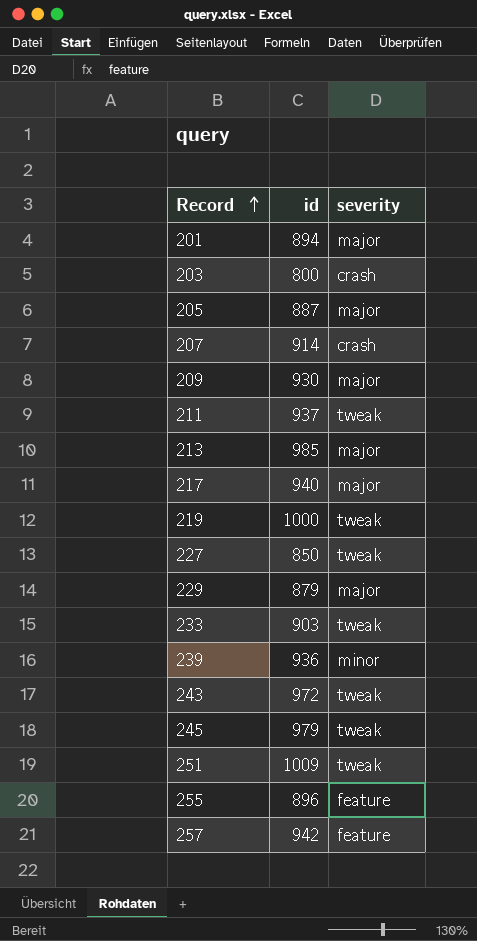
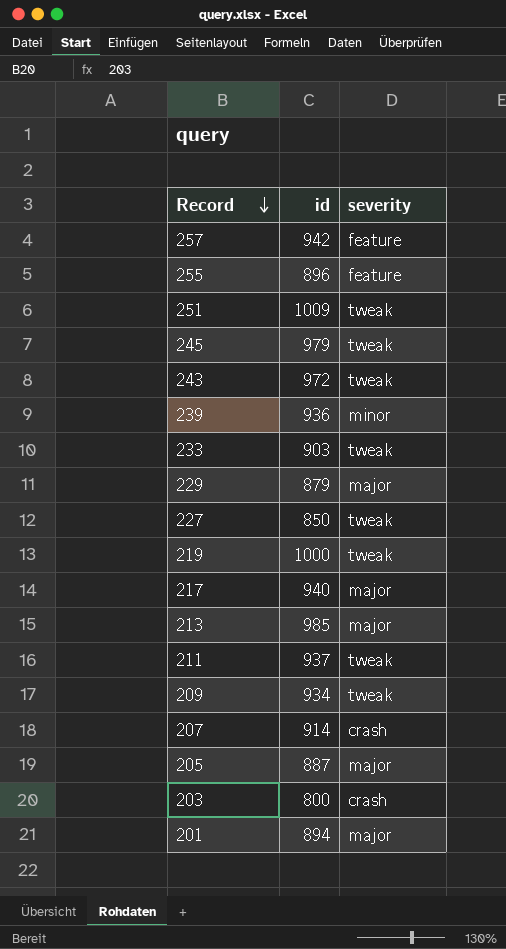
row order: Record ascending -> Record descending
209 | id: 930 -> 934
209 | severity: major -> tweak

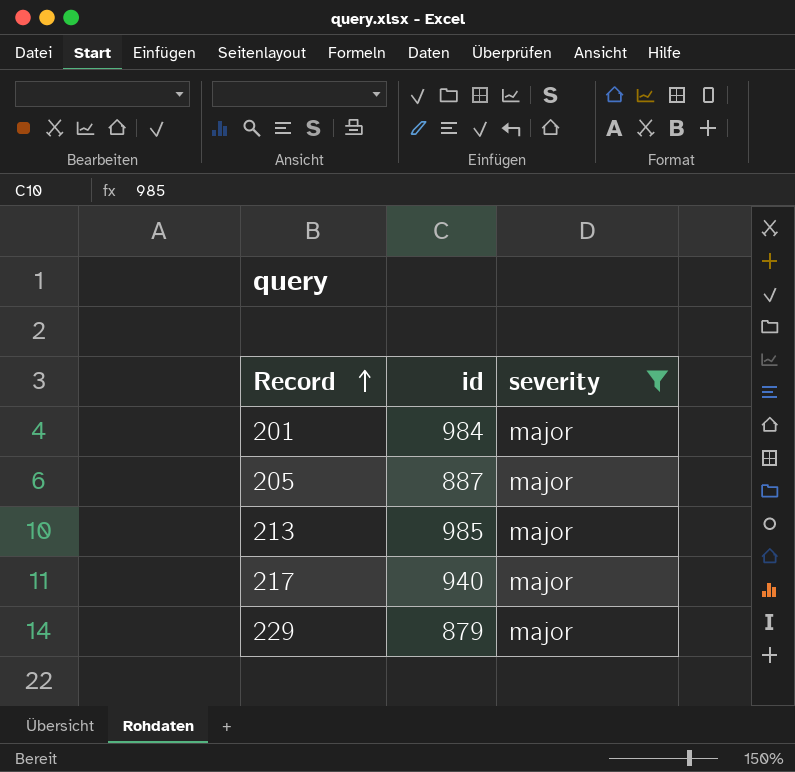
filter: none -> severity = major
row order: Record descending -> Record ascending
201 | id: 894 -> 984

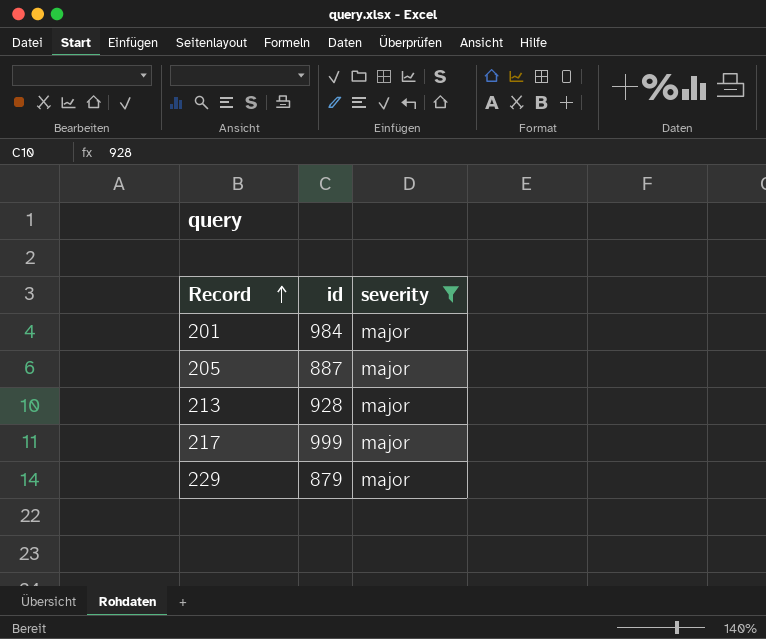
213 | id: 985 -> 928
217 | id: 940 -> 999

